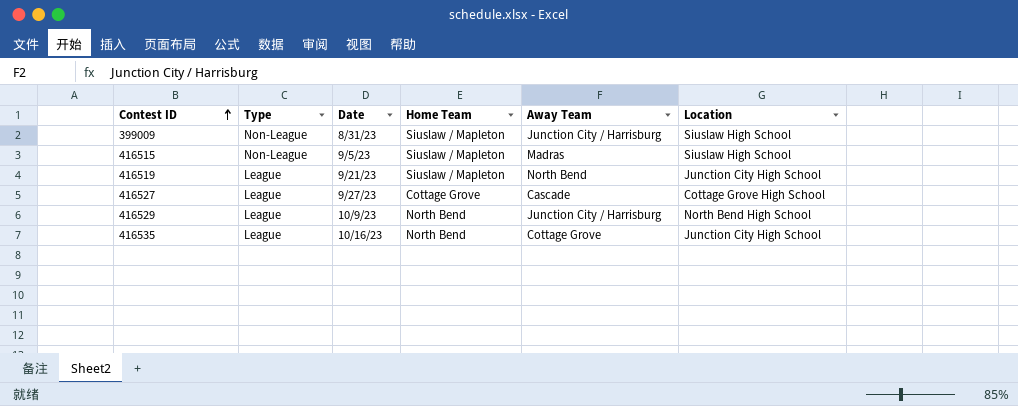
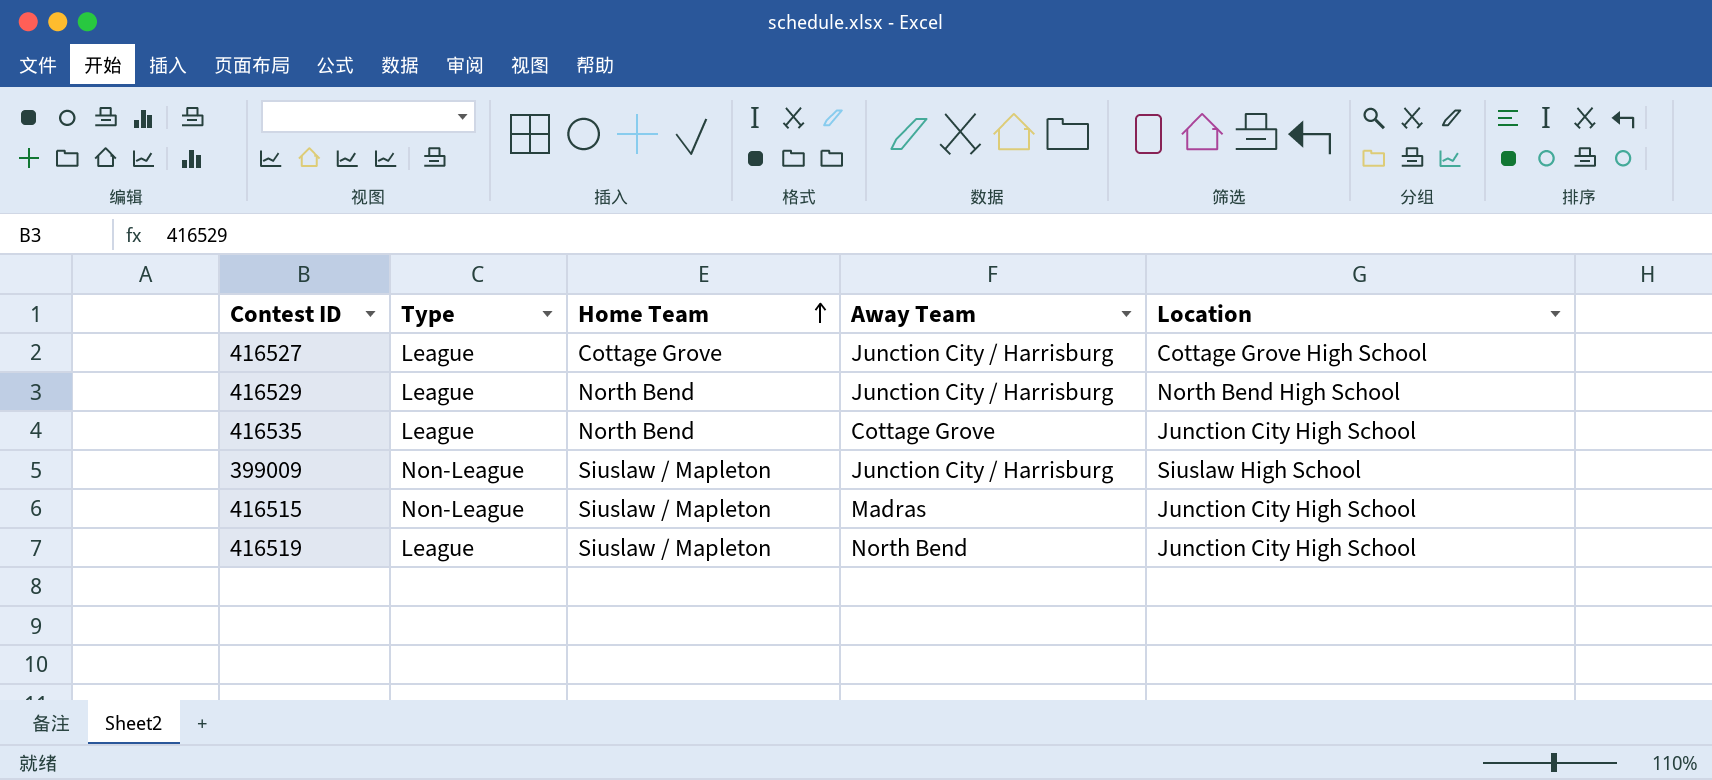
row order: Contest ID ascending -> Home Team ascending
column Date | position: 3 -> none
416527 | Away Team: Cascade -> Junction City / Harrisburg
416515 | Location: Siuslaw High School -> Junction City High School

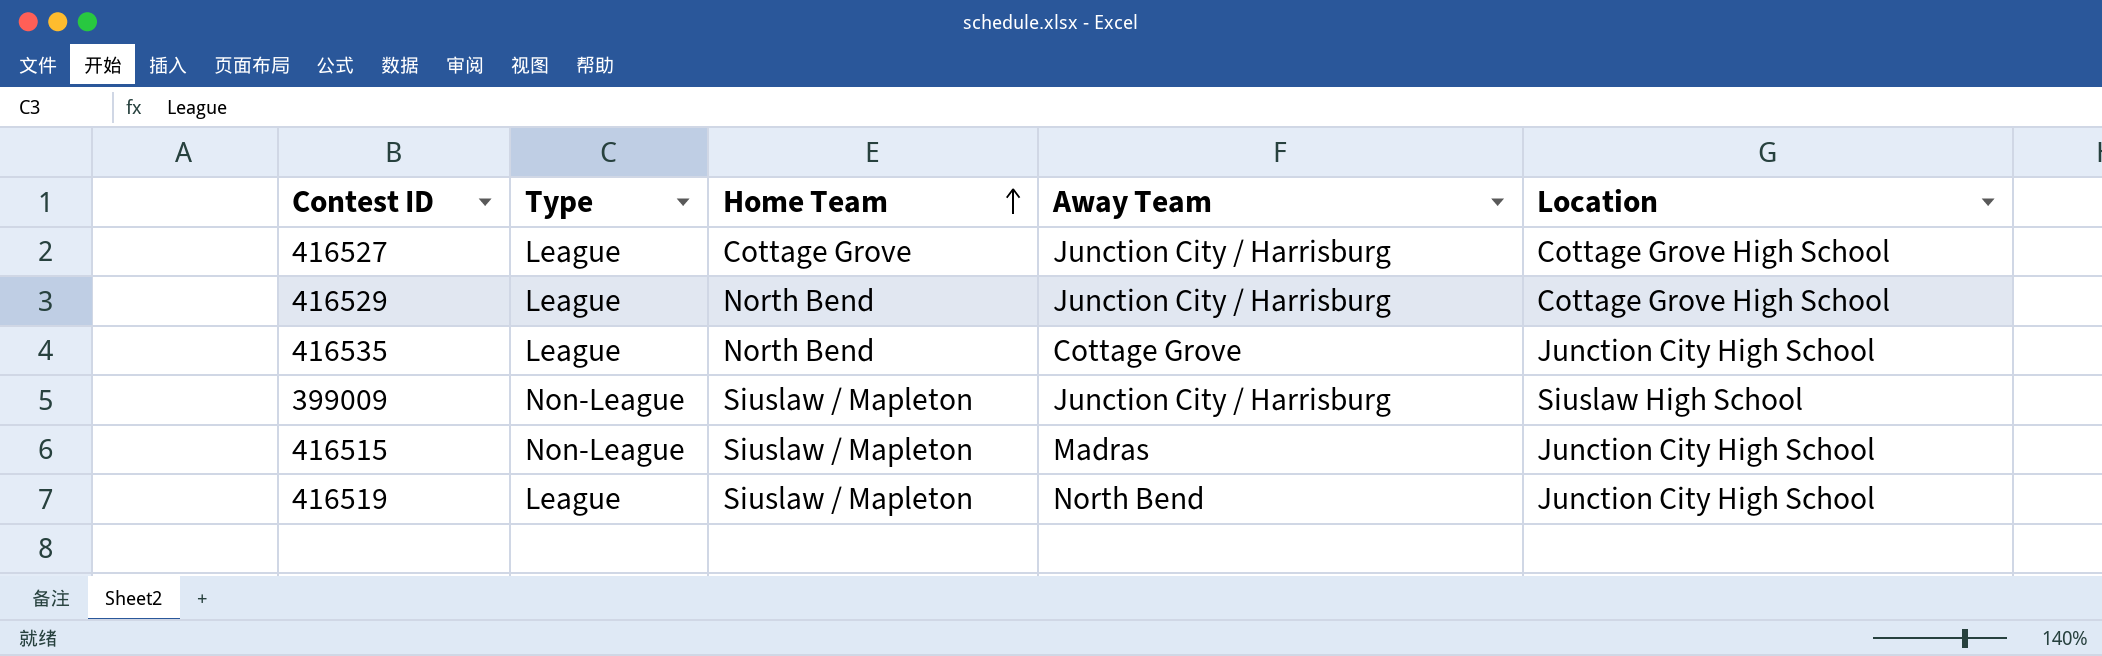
416529 | Location: North Bend High School -> Cottage Grove High School

